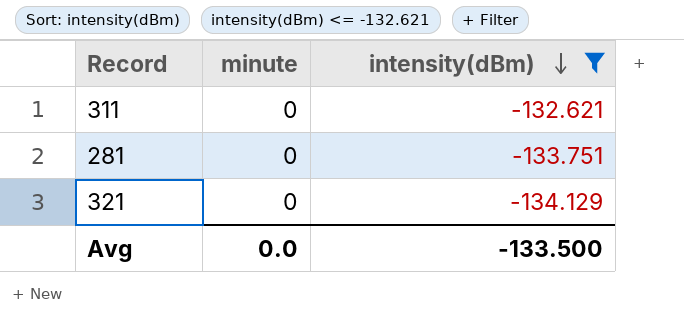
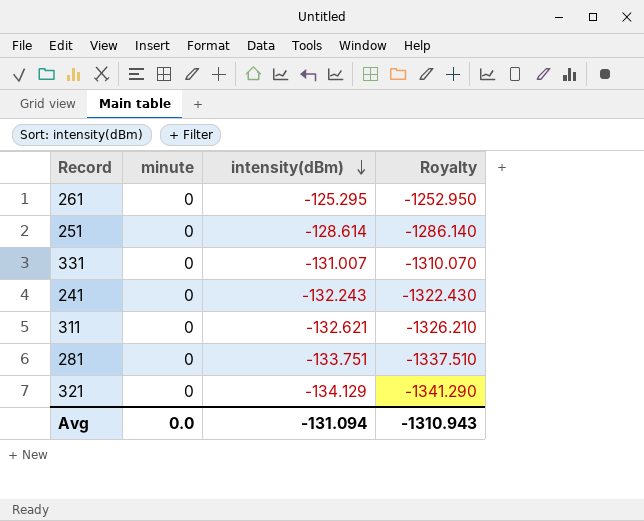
filter: intensity(dBm) <= -132.621 -> none
column Royalty | formula: none -> [intensity(dBm)] * 10
Avg | intensity(dBm): -133.500 -> -131.094

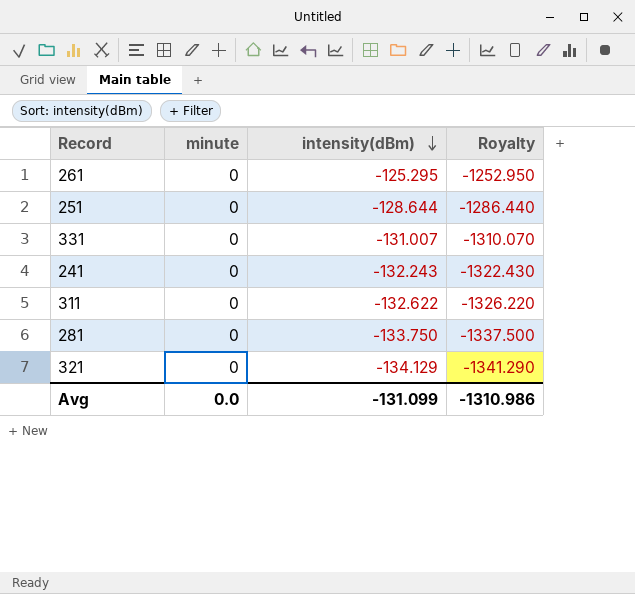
251 | intensity(dBm): -128.614 -> -128.644
251 | Royalty: -1286.140 -> -1286.440
311 | intensity(dBm): -132.621 -> -132.622
311 | Royalty: -1326.210 -> -1326.220
281 | intensity(dBm): -133.751 -> -133.750
281 | Royalty: -1337.510 -> -1337.500
Avg | intensity(dBm): -131.094 -> -131.099
Avg | Royalty: -1310.943 -> -1310.986

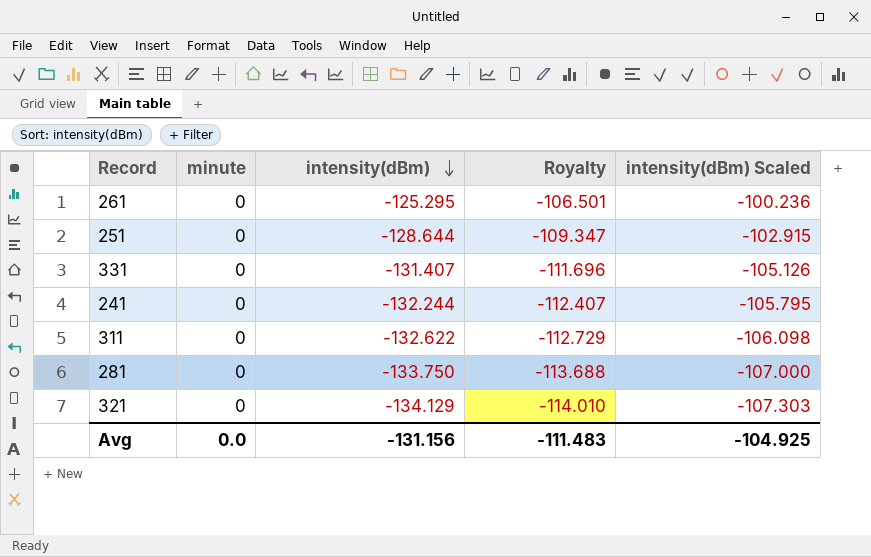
column Royalty | formula: [intensity(dBm)] * 10 -> [intensity(dBm)] * 0.85
column intensity(dBm) Scaled | formula: none -> [intensity(dBm)] * 0.8
331 | intensity(dBm): -131.007 -> -131.407
241 | intensity(dBm): -132.243 -> -132.244
Avg | intensity(dBm): -131.099 -> -131.156
Avg | Royalty: -1310.986 -> -111.483

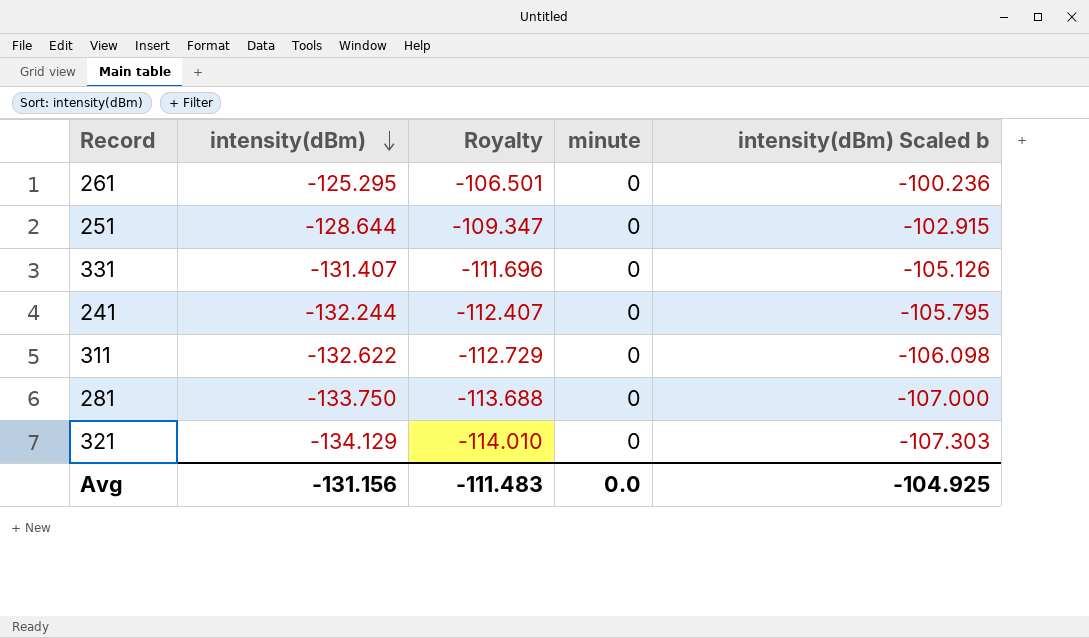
column minute | position: 2 -> 4
column name: intensity(dBm) Scaled -> intensity(dBm) Scaled b

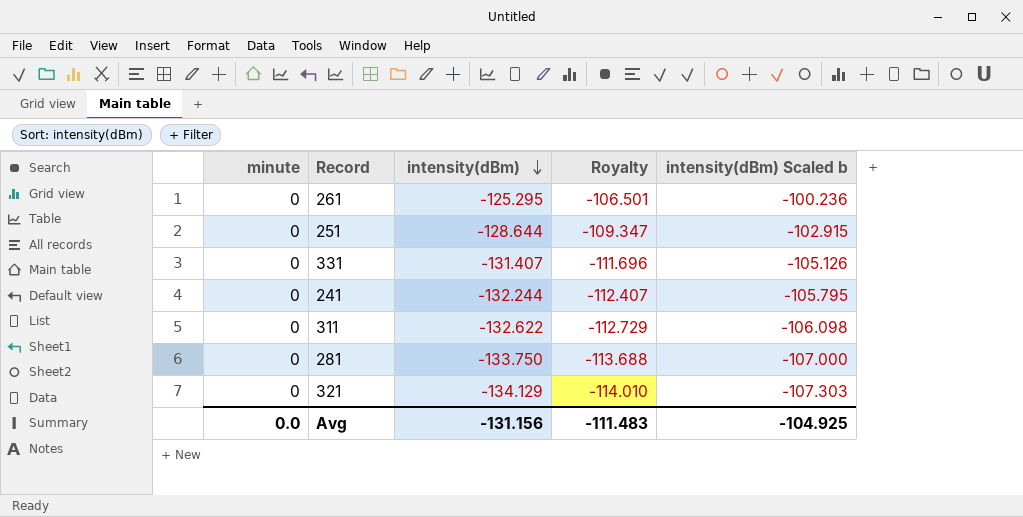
column minute | position: 4 -> 1

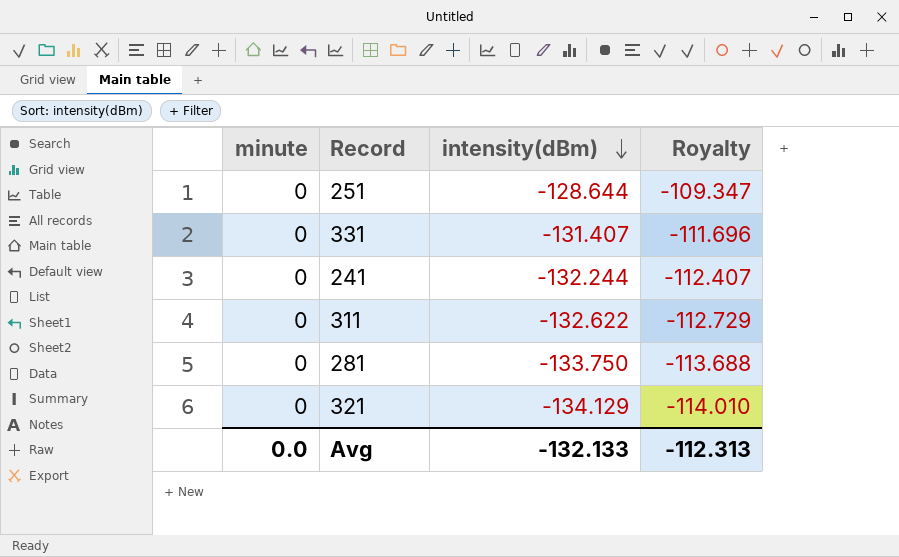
column intensity(dBm) Scaled b | formula: [intensity(dBm)] * 0.8 -> none
row 261: 0 | -125.295 | -106.501 | -100.236 -> none
Avg | intensity(dBm): -131.156 -> -132.133
Avg | Royalty: -111.483 -> -112.313

